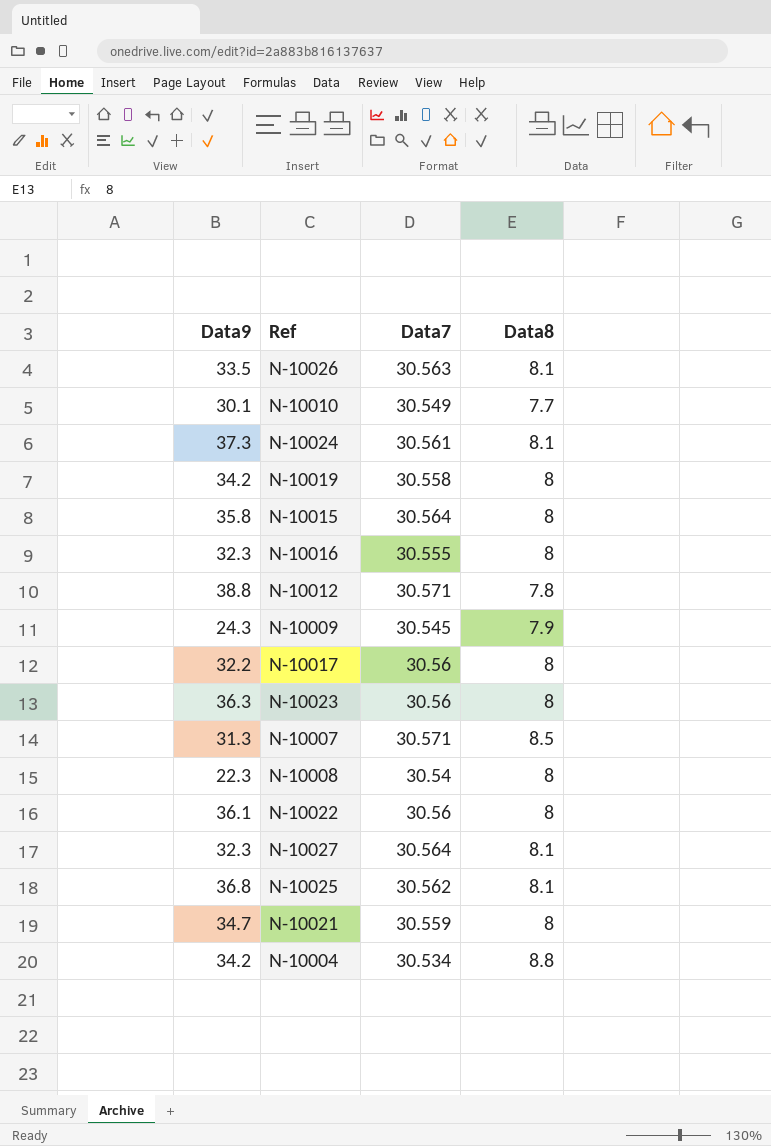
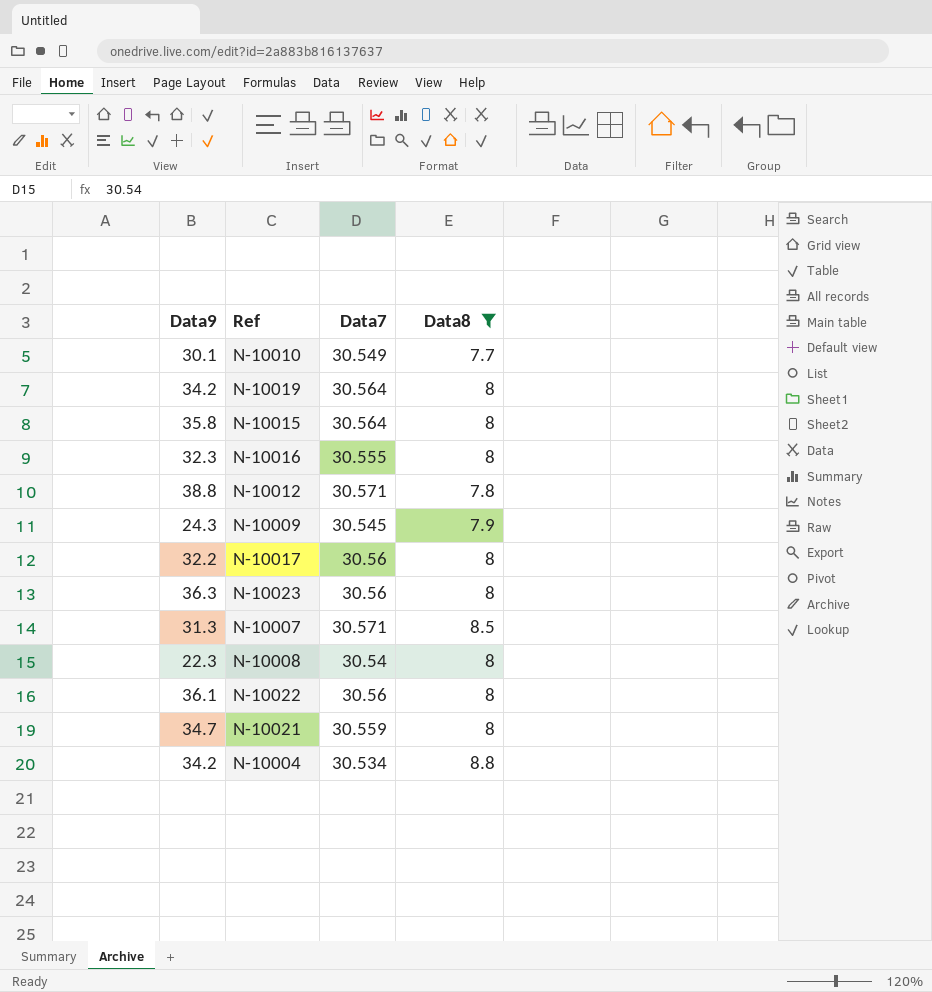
filter: none -> Data8 != 8.1
N-10019 | Data7: 30.558 -> 30.564

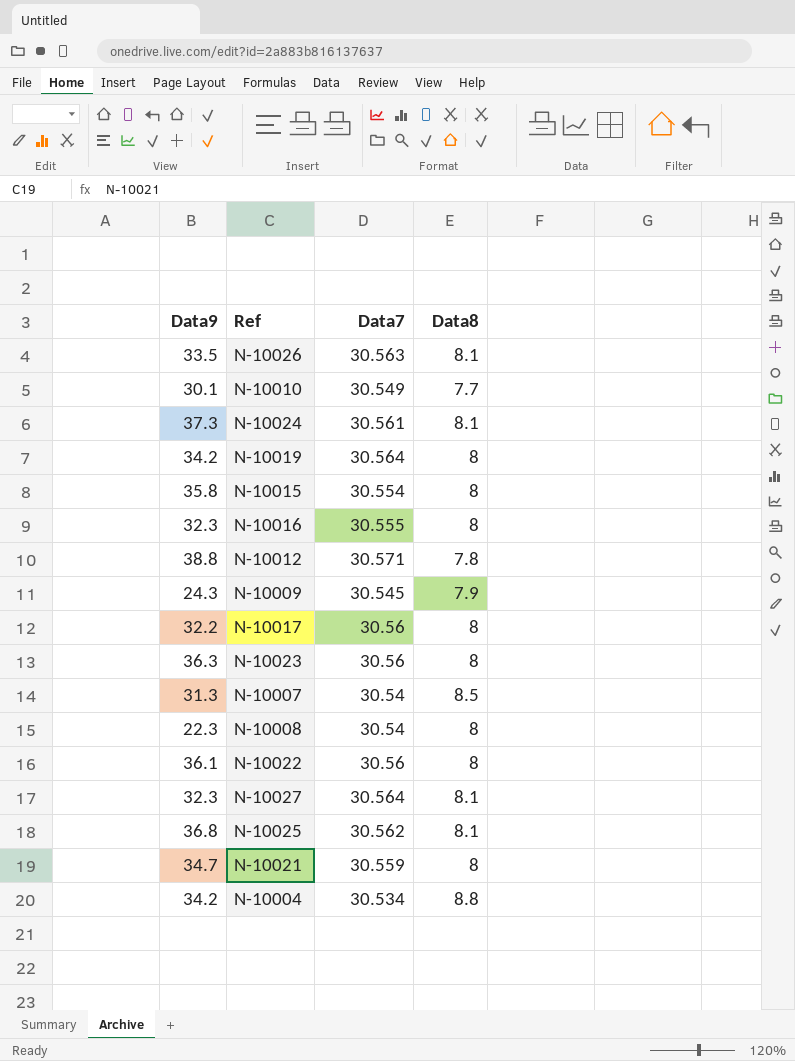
filter: Data8 != 8.1 -> none
N-10015 | Data7: 30.564 -> 30.554
N-10007 | Data7: 30.571 -> 30.54

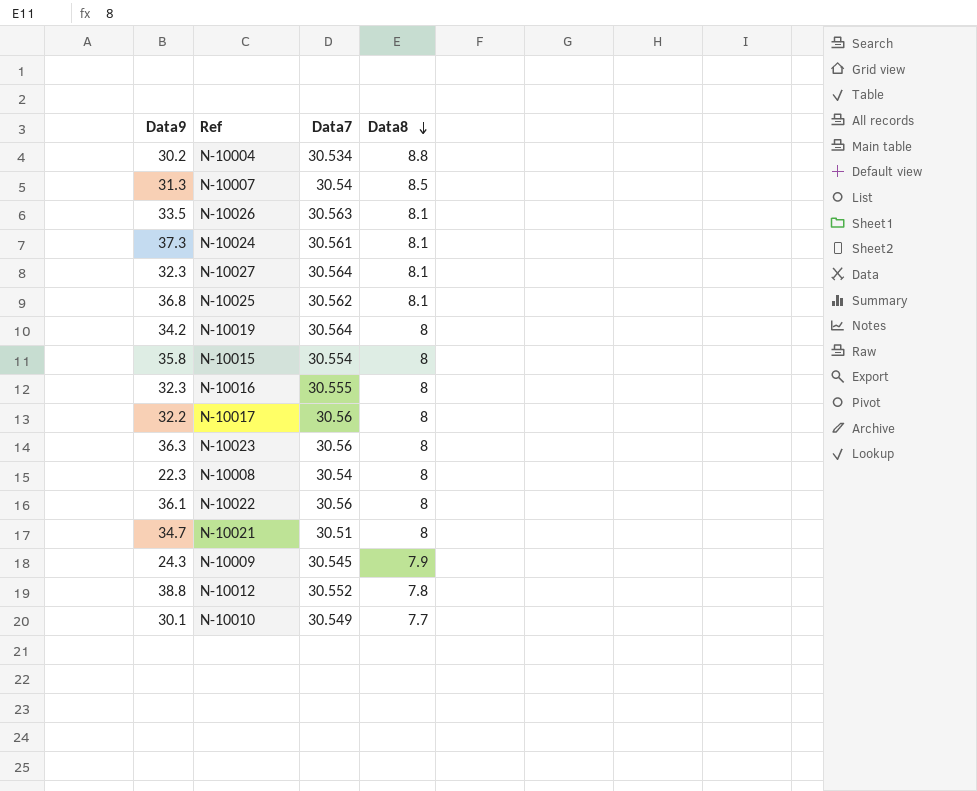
row order: none -> Data8 descending
N-10004 | Data9: 34.2 -> 30.2
N-10021 | Data7: 30.559 -> 30.51
N-10012 | Data7: 30.571 -> 30.552

